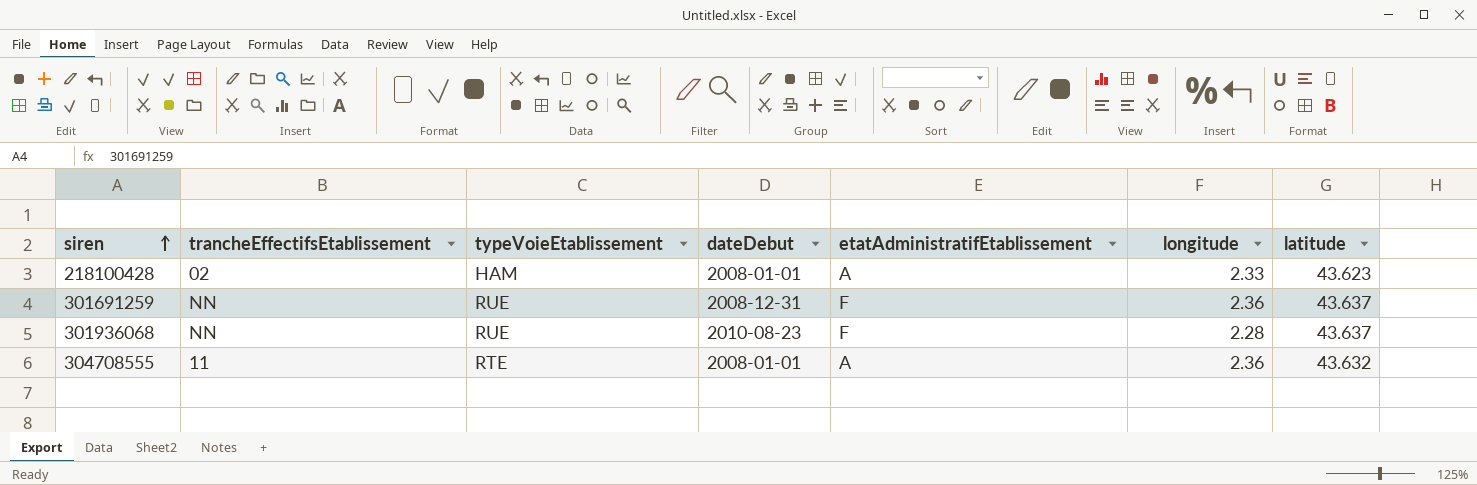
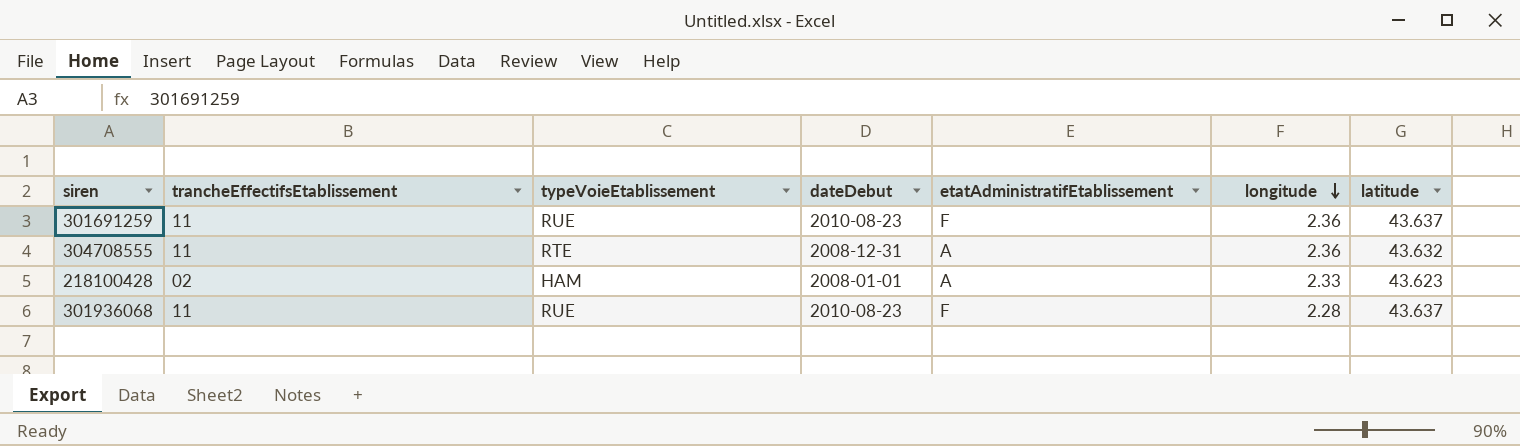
row order: siren ascending -> longitude descending
301691259 | trancheEffectifsEtablissement: NN -> 11
301691259 | dateDebut: 2008-12-31 -> 2010-08-23
304708555 | dateDebut: 2008-01-01 -> 2008-12-31
301936068 | trancheEffectifsEtablissement: NN -> 11

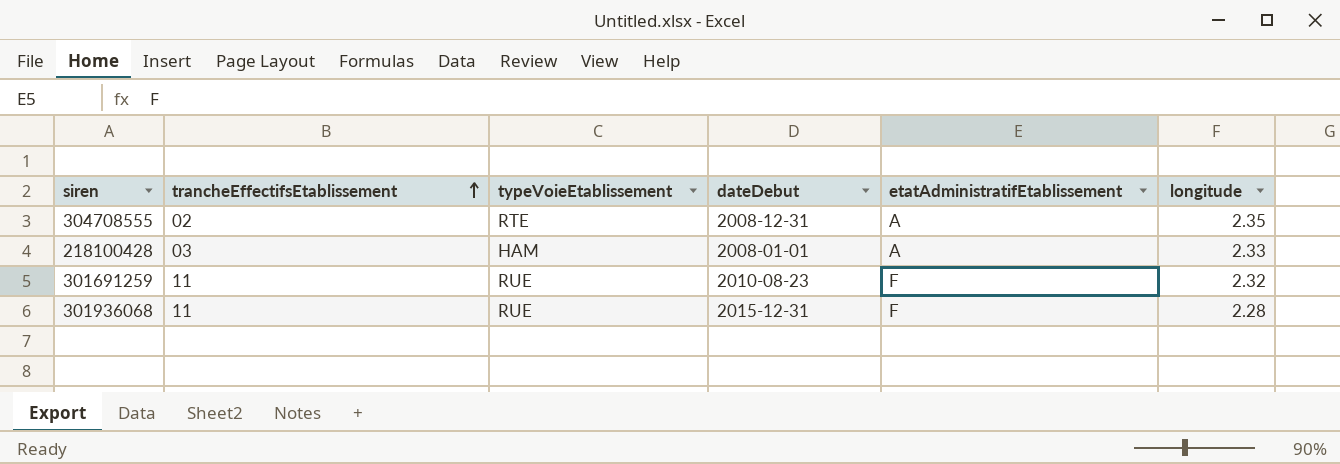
row order: longitude descending -> trancheEffectifsEtablissement ascending
column latitude | position: 7 -> none
304708555 | trancheEffectifsEtablissement: 11 -> 02
304708555 | longitude: 2.36 -> 2.35
218100428 | trancheEffectifsEtablissement: 02 -> 03
301691259 | longitude: 2.36 -> 2.32
301936068 | dateDebut: 2010-08-23 -> 2015-12-31

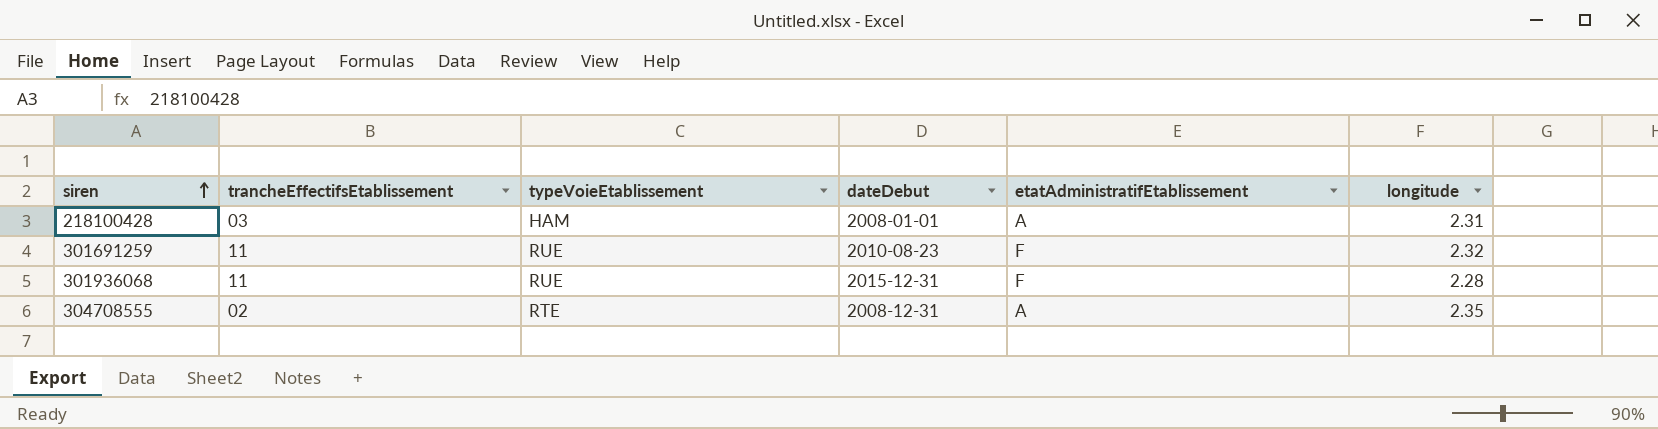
row order: trancheEffectifsEtablissement ascending -> siren ascending
218100428 | longitude: 2.33 -> 2.31

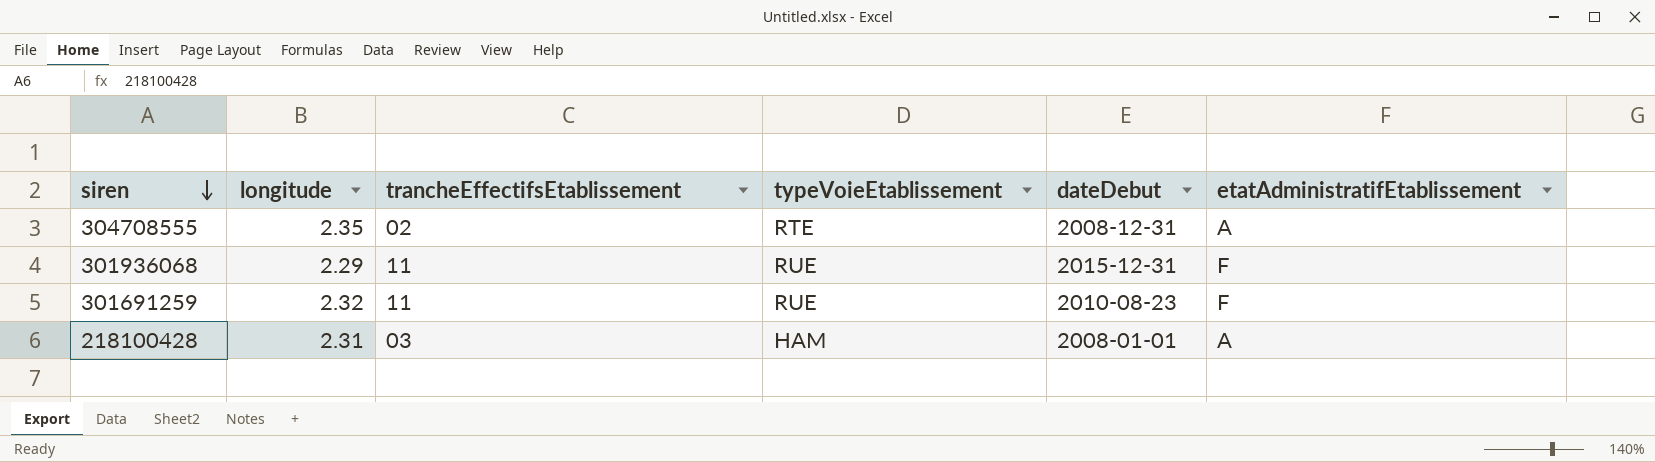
row order: siren ascending -> siren descending
column longitude | position: 6 -> 2
301936068 | longitude: 2.28 -> 2.29

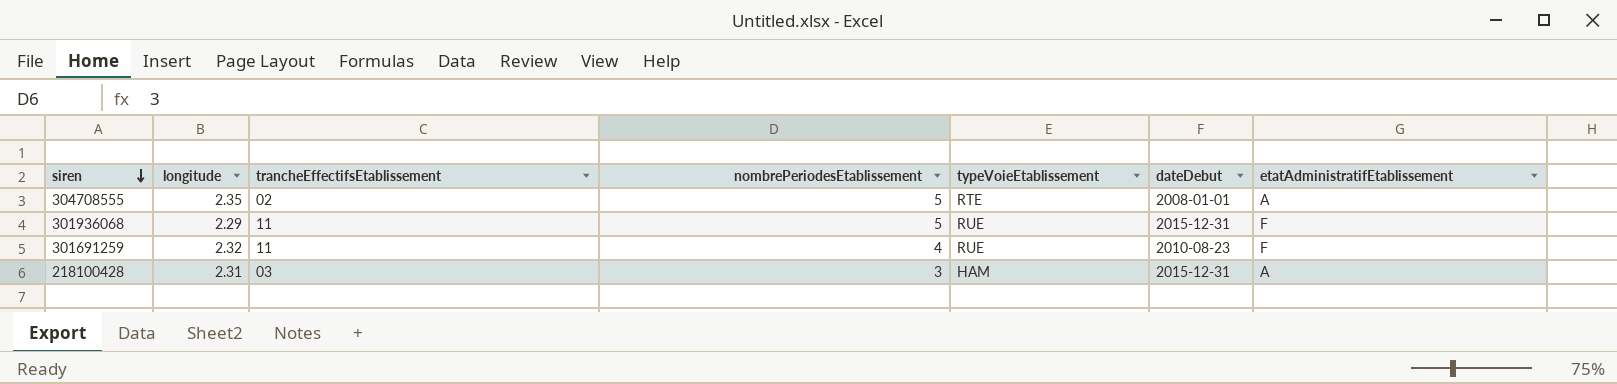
column nombrePeriodesEtablissement | position: none -> 4
304708555 | dateDebut: 2008-12-31 -> 2008-01-01
218100428 | dateDebut: 2008-01-01 -> 2015-12-31

